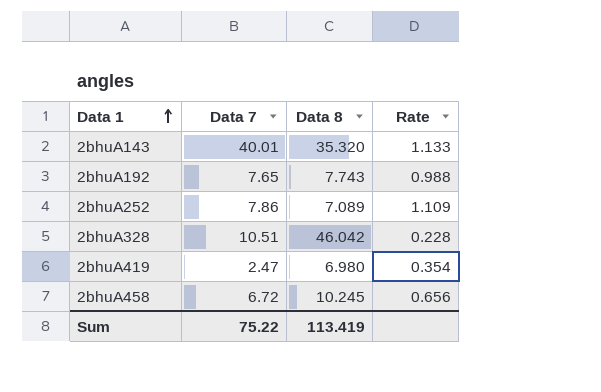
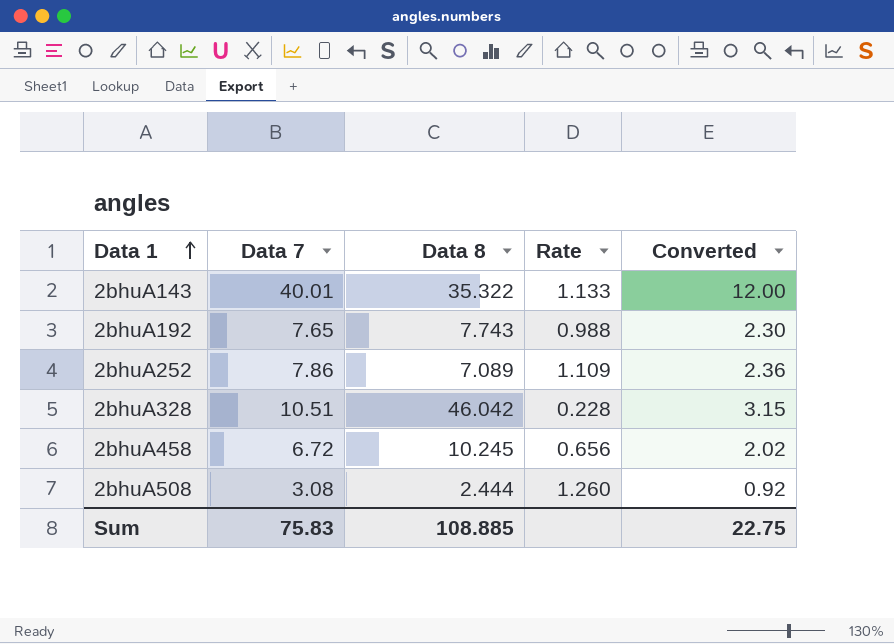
column Converted | formula: none -> [Data 7] * 0.3
row 2bhuA419: 2.47 | 6.980 | 0.354 -> none
2bhuA143 | Data 8: 35.320 -> 35.322
row 2bhuA508: none -> 3.08 | 2.444 | 1.260 | 0.92
Sum | Data 7: 75.22 -> 75.83
Sum | Data 8: 113.419 -> 108.885

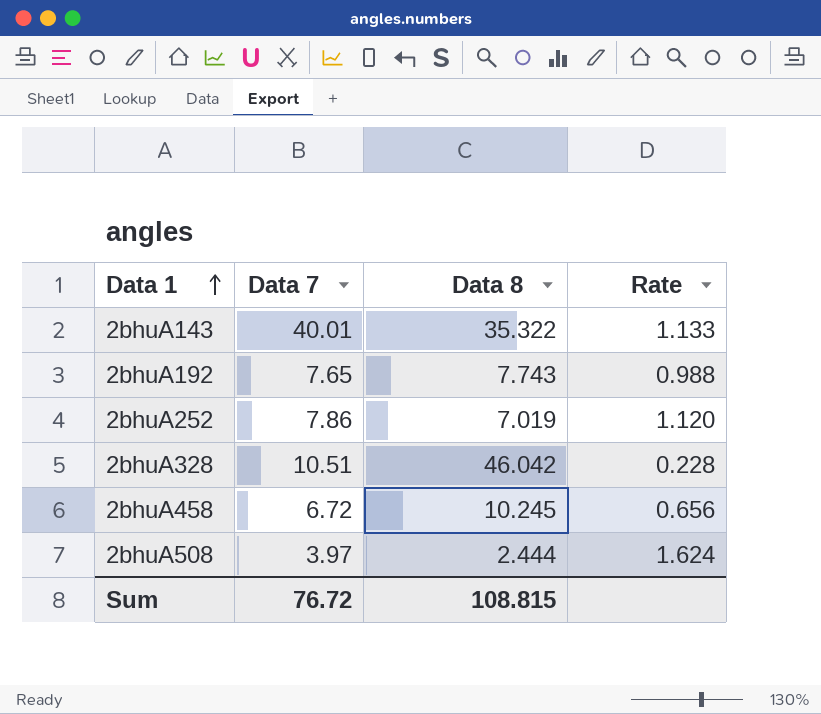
column Converted | formula: [Data 7] * 0.3 -> none
2bhuA252 | Data 8: 7.089 -> 7.019
2bhuA252 | Rate: 1.109 -> 1.120
2bhuA508 | Data 7: 3.08 -> 3.97
2bhuA508 | Rate: 1.260 -> 1.624
Sum | Data 7: 75.83 -> 76.72
Sum | Data 8: 108.885 -> 108.815

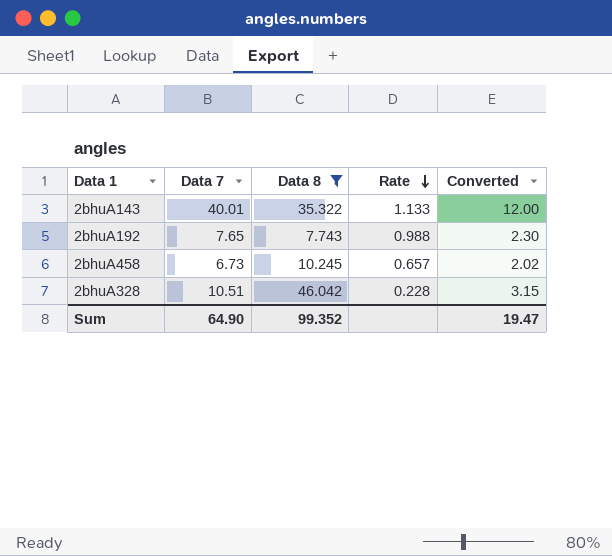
filter: none -> Data 8 >= 7.743
row order: Data 1 ascending -> Rate descending
column Converted | formula: none -> [Data 7] * 0.3
2bhuA458 | Data 7: 6.72 -> 6.73
2bhuA458 | Rate: 0.656 -> 0.657
Sum | Data 7: 76.72 -> 64.90
Sum | Data 8: 108.815 -> 99.352

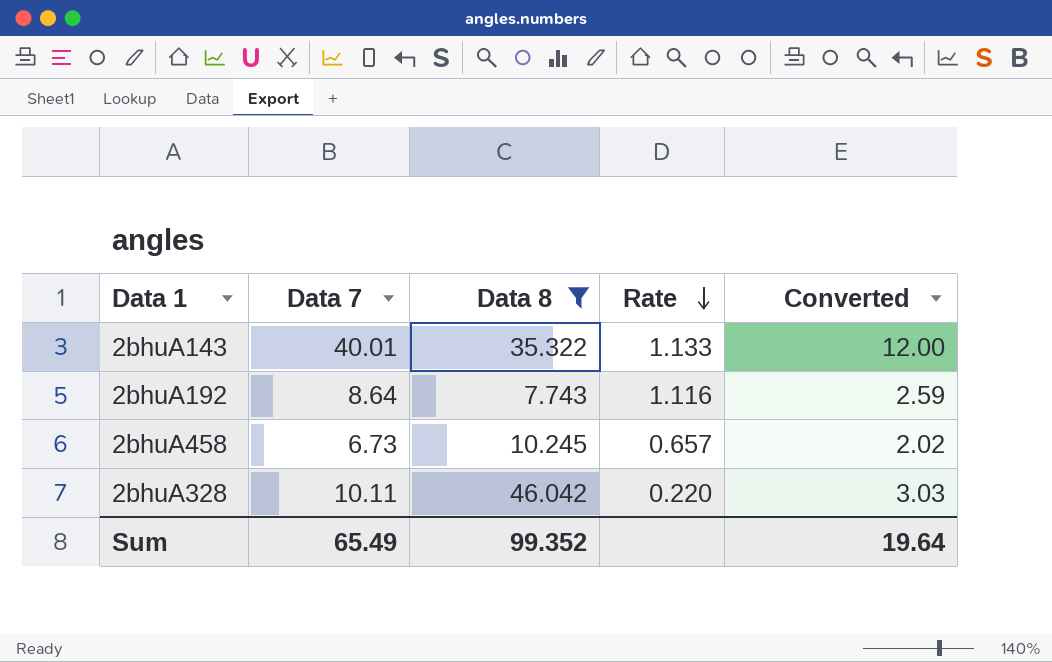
2bhuA192 | Data 7: 7.65 -> 8.64
2bhuA192 | Rate: 0.988 -> 1.116
2bhuA192 | Converted: 2.30 -> 2.59
2bhuA328 | Data 7: 10.51 -> 10.11
2bhuA328 | Rate: 0.228 -> 0.220
2bhuA328 | Converted: 3.15 -> 3.03
Sum | Data 7: 64.90 -> 65.49
Sum | Converted: 19.47 -> 19.64

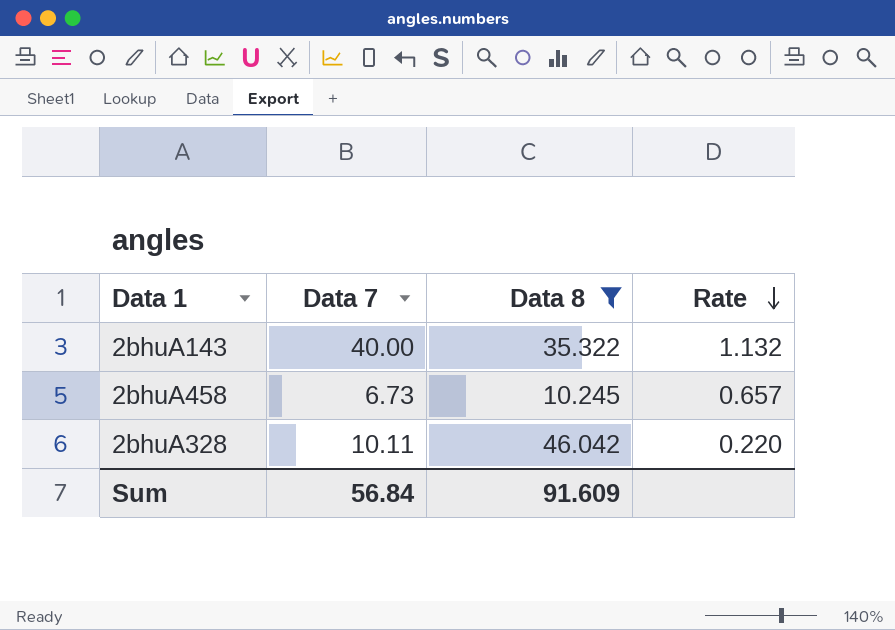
column Converted | formula: [Data 7] * 0.3 -> none
row 2bhuA192: 8.64 | 7.743 | 1.116 | 2.59 -> none
2bhuA143 | Data 7: 40.01 -> 40.00
2bhuA143 | Rate: 1.133 -> 1.132
Sum | Data 7: 65.49 -> 56.84
Sum | Data 8: 99.352 -> 91.609

